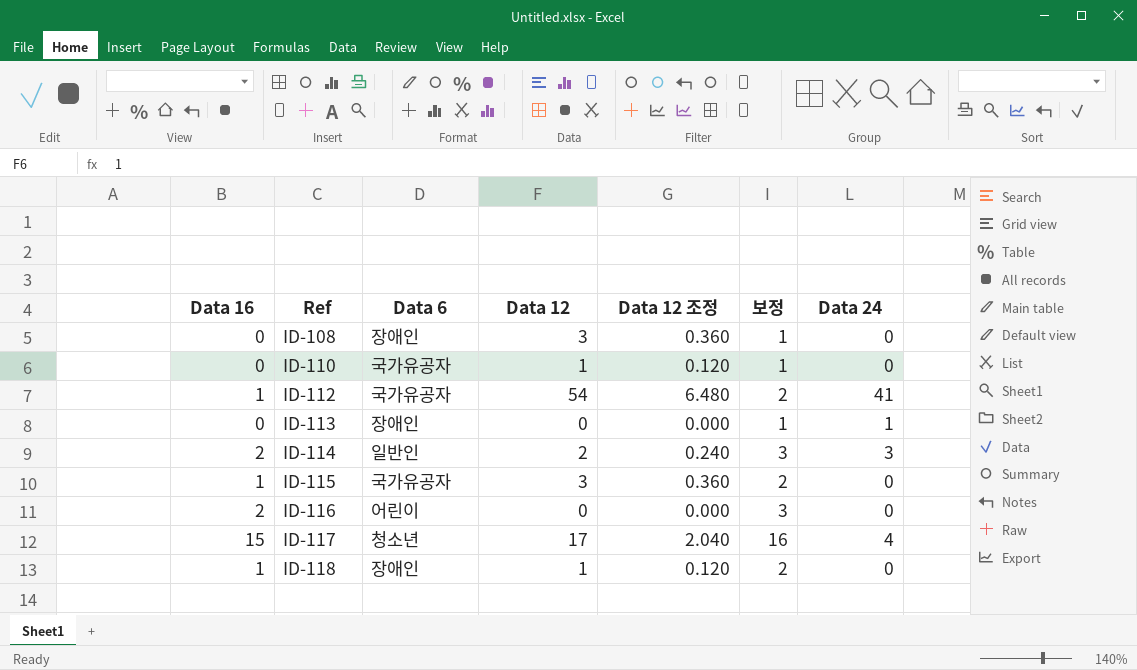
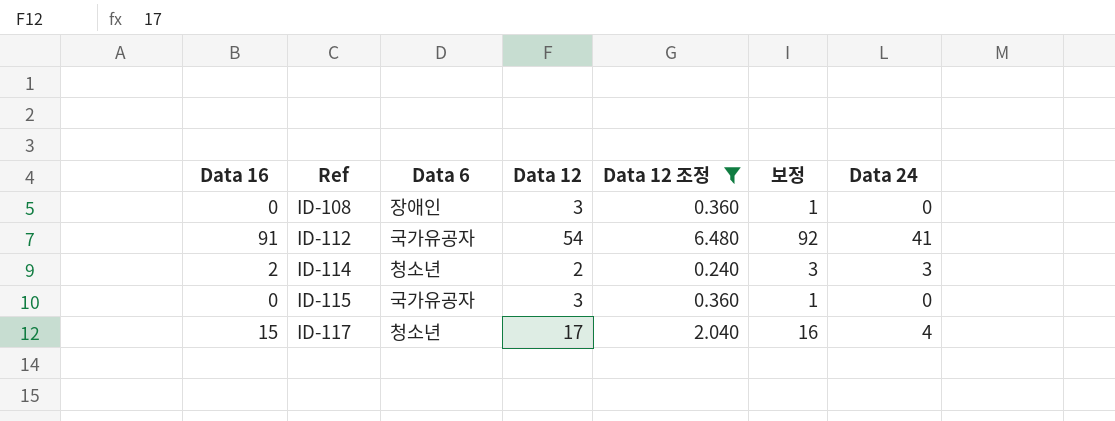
filter: none -> Data 12 조정 >= 0.240
ID-112 | Data 16: 1 -> 91
ID-112 | 보정: 2 -> 92
ID-114 | Data 6: 일반인 -> 청소년
ID-115 | Data 16: 1 -> 0
ID-115 | 보정: 2 -> 1

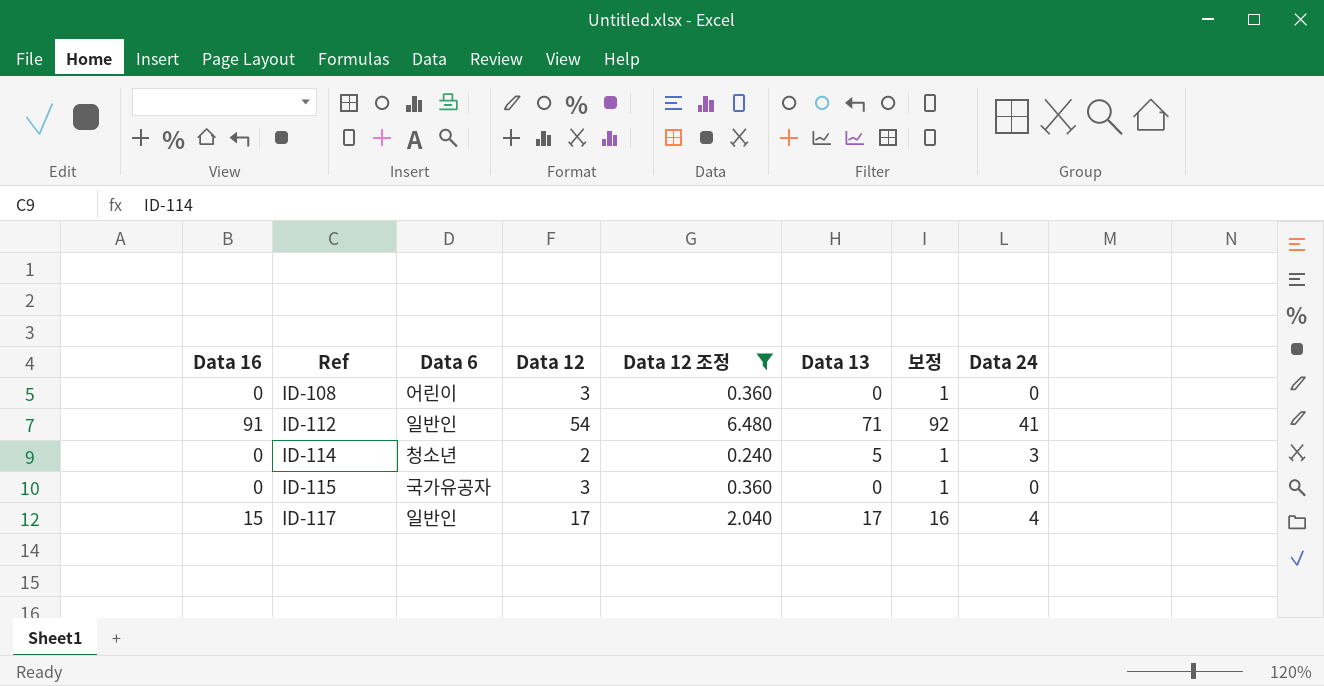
column Data 13 | position: none -> 6
ID-108 | Data 6: 장애인 -> 어린이
ID-112 | Data 6: 국가유공자 -> 일반인
ID-114 | Data 16: 2 -> 0
ID-114 | 보정: 3 -> 1
ID-117 | Data 6: 청소년 -> 일반인

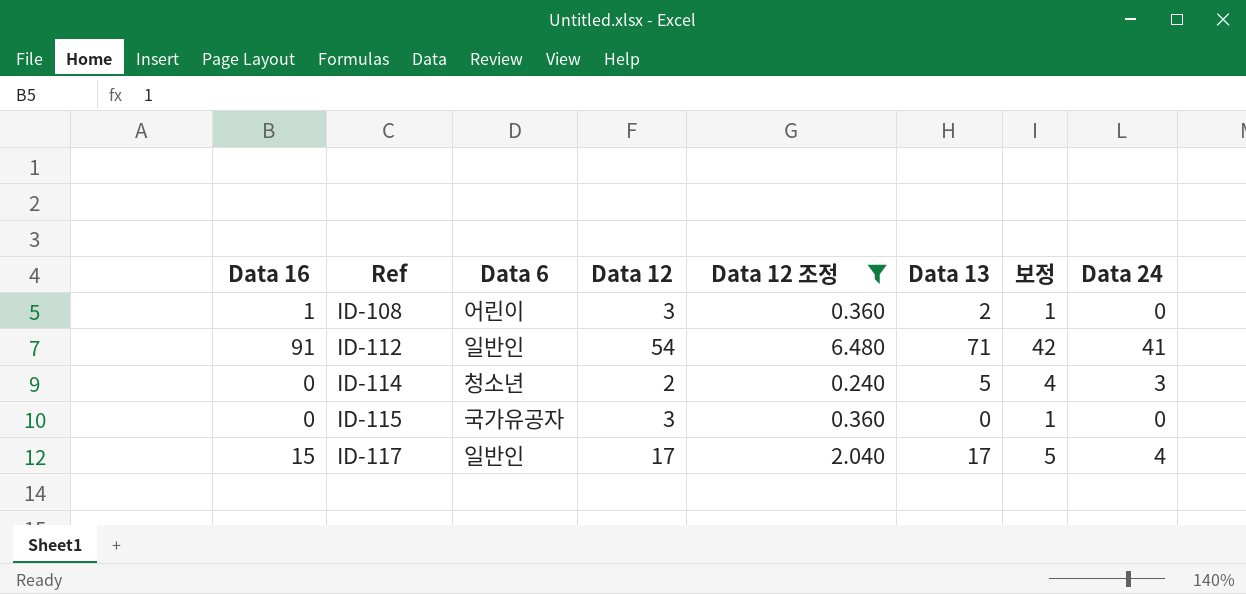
column 보정 | formula: [Data 16] + 1 -> [Data 24] + 1
ID-108 | Data 16: 0 -> 1
ID-108 | Data 13: 0 -> 2

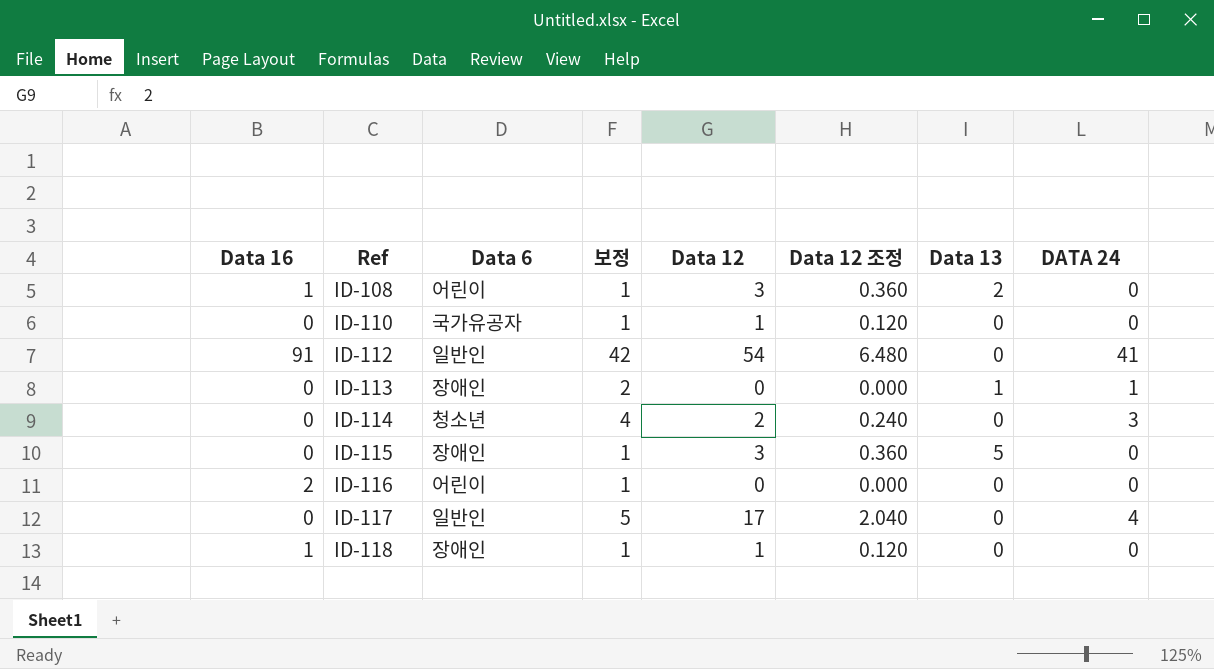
filter: Data 12 조정 >= 0.240 -> none
column 보정 | position: 7 -> 4
column name: Data 24 -> DATA 24
ID-112 | Data 13: 71 -> 0
ID-114 | Data 13: 5 -> 0
ID-115 | Data 6: 국가유공자 -> 장애인
ID-115 | Data 13: 0 -> 5
ID-117 | Data 16: 15 -> 0
ID-117 | Data 13: 17 -> 0

